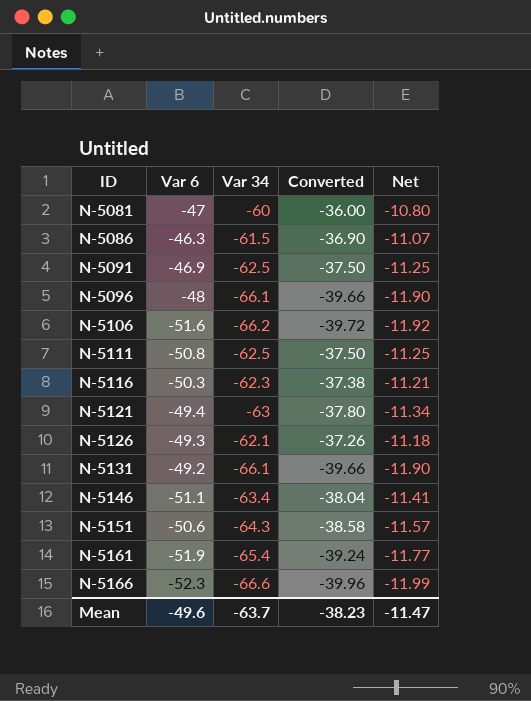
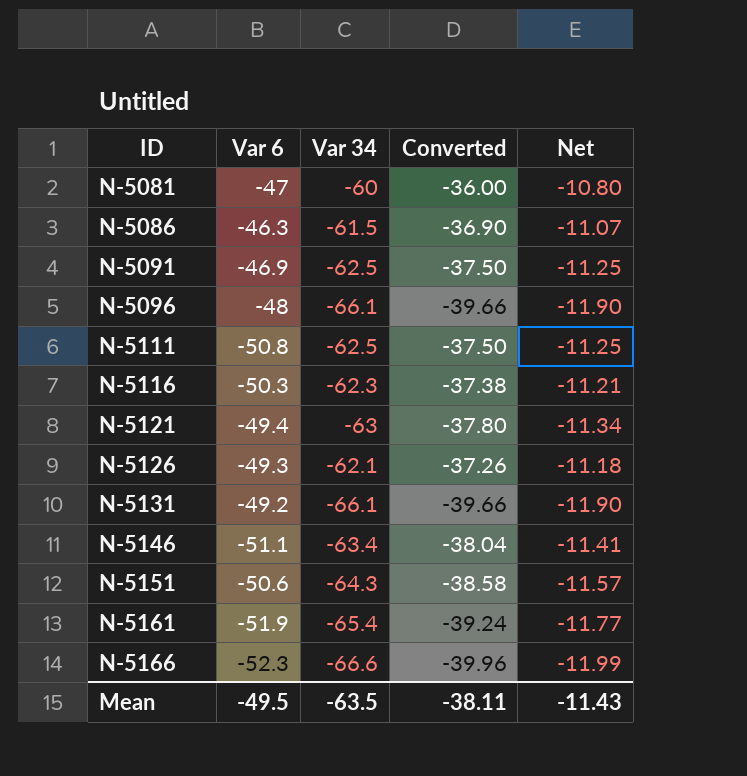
row N-5106: -51.6 | -66.2 | -39.72 | -11.92 -> none
Mean | Var 6: -49.6 -> -49.5
Mean | Var 34: -63.7 -> -63.5
Mean | Converted: -38.23 -> -38.11
Mean | Net: -11.47 -> -11.43

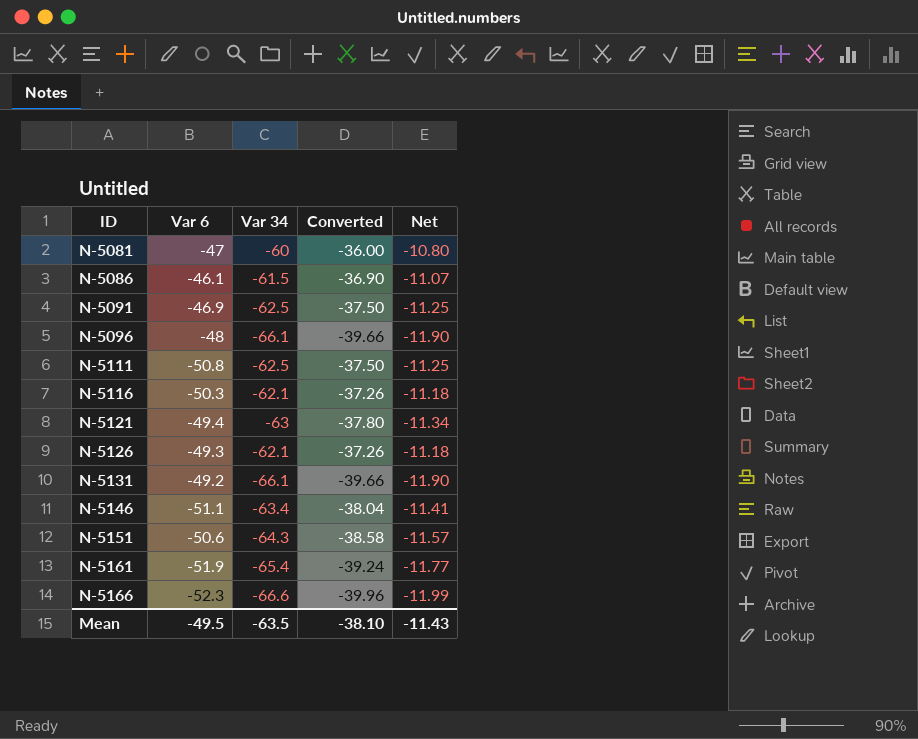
N-5086 | Var 6: -46.3 -> -46.1
N-5116 | Var 34: -62.3 -> -62.1
N-5116 | Converted: -37.38 -> -37.26
N-5116 | Net: -11.21 -> -11.18
Mean | Converted: -38.11 -> -38.10

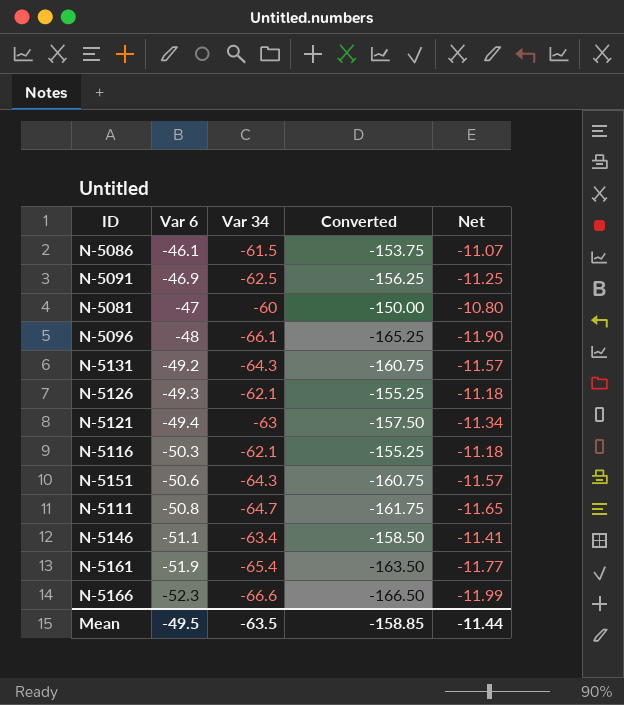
row order: ID ascending -> Var 6 descending
column Converted | formula: [Var 34] * 0.6 -> [Var 34] * 2.5
N-5131 | Var 34: -66.1 -> -64.3
N-5131 | Net: -11.90 -> -11.57
N-5111 | Var 34: -62.5 -> -64.7
N-5111 | Net: -11.25 -> -11.65
Mean | Converted: -38.10 -> -158.85
Mean | Net: -11.43 -> -11.44

